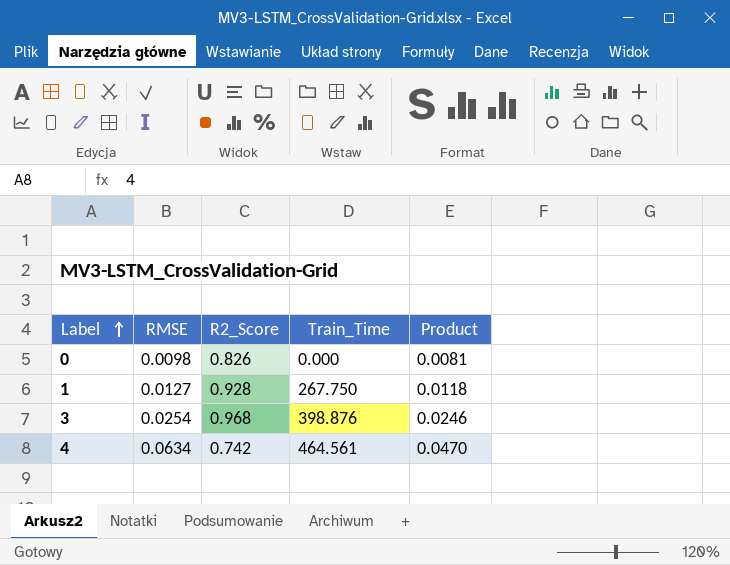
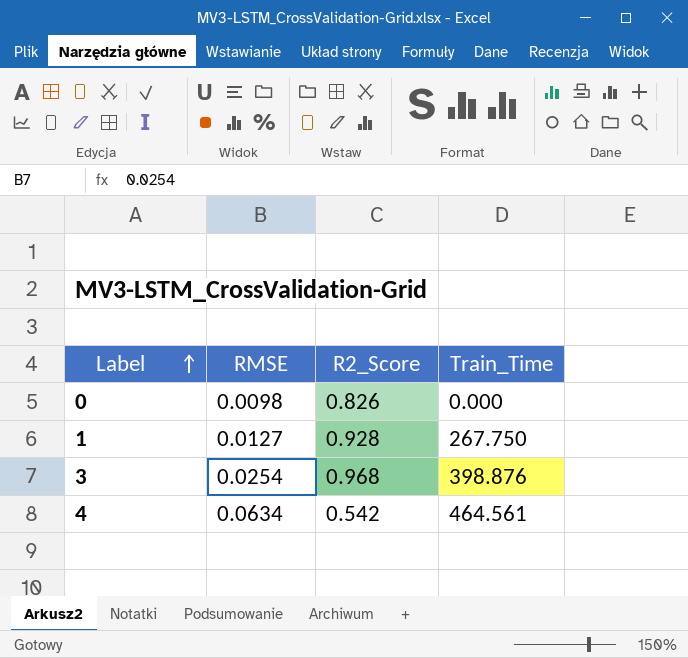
column Product | formula: [RMSE] * [R2_Score] -> none
4 | R2_Score: 0.742 -> 0.542

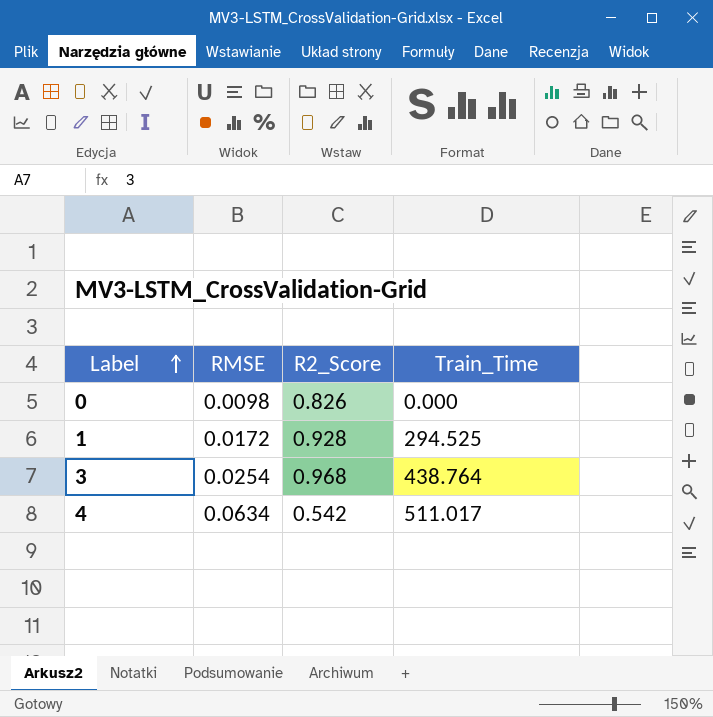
1 | RMSE: 0.0127 -> 0.0172
1 | Train_Time: 267.750 -> 294.525
3 | Train_Time: 398.876 -> 438.764
4 | Train_Time: 464.561 -> 511.017

